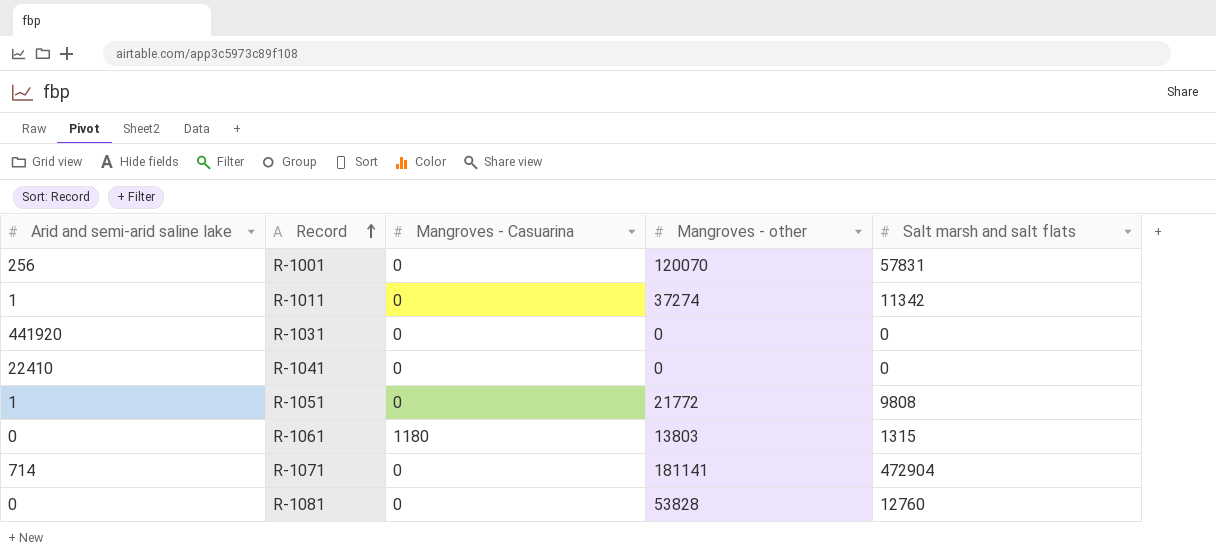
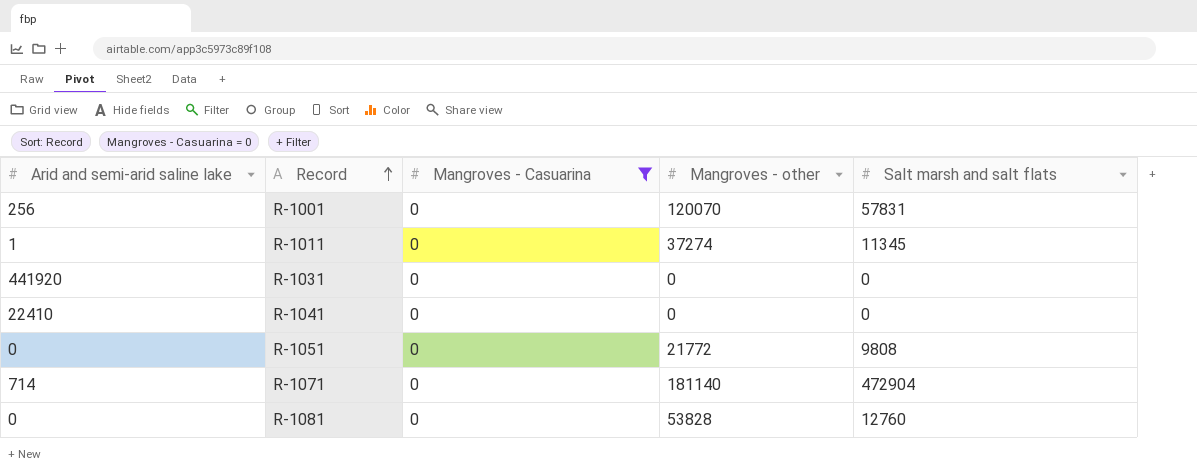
filter: none -> Mangroves - Casuarina = 0
R-1011 | Salt marsh and salt flats: 11342 -> 11345
R-1051 | Arid and semi-arid saline lake: 1 -> 0
R-1071 | Mangroves - other: 181141 -> 181140

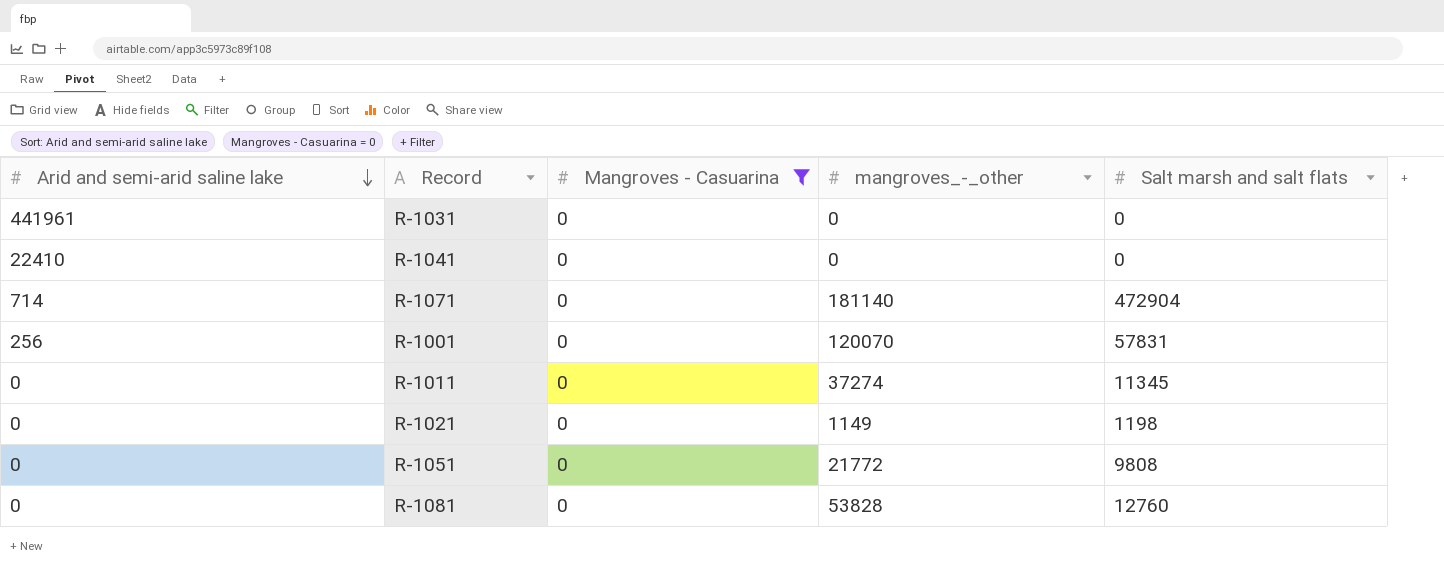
row order: Record ascending -> Arid and semi-arid saline lake descending
column name: Mangroves - other -> mangroves_-_other
R-1031 | Arid and semi-arid saline lake: 441920 -> 441961
R-1011 | Arid and semi-arid saline lake: 1 -> 0
row R-1021: none -> 0 | 0 | 1149 | 1198

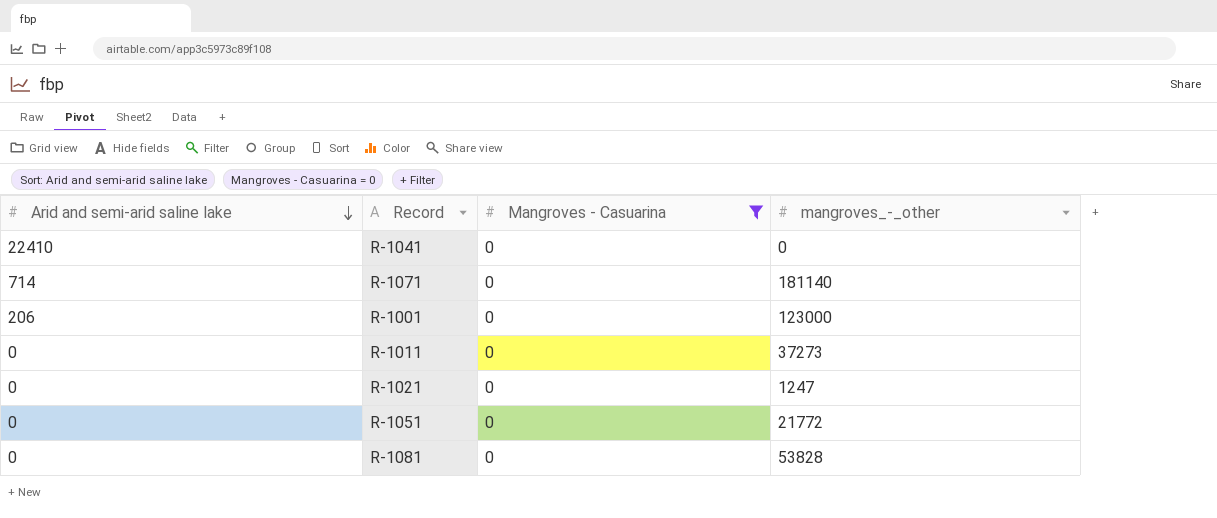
column Salt marsh and salt flats | position: 5 -> none
row R-1031: 441961 | 0 | 0 | 0 -> none
R-1001 | Arid and semi-arid saline lake: 256 -> 206
R-1001 | mangroves_-_other: 120070 -> 123000
R-1011 | mangroves_-_other: 37274 -> 37273
R-1021 | mangroves_-_other: 1149 -> 1247

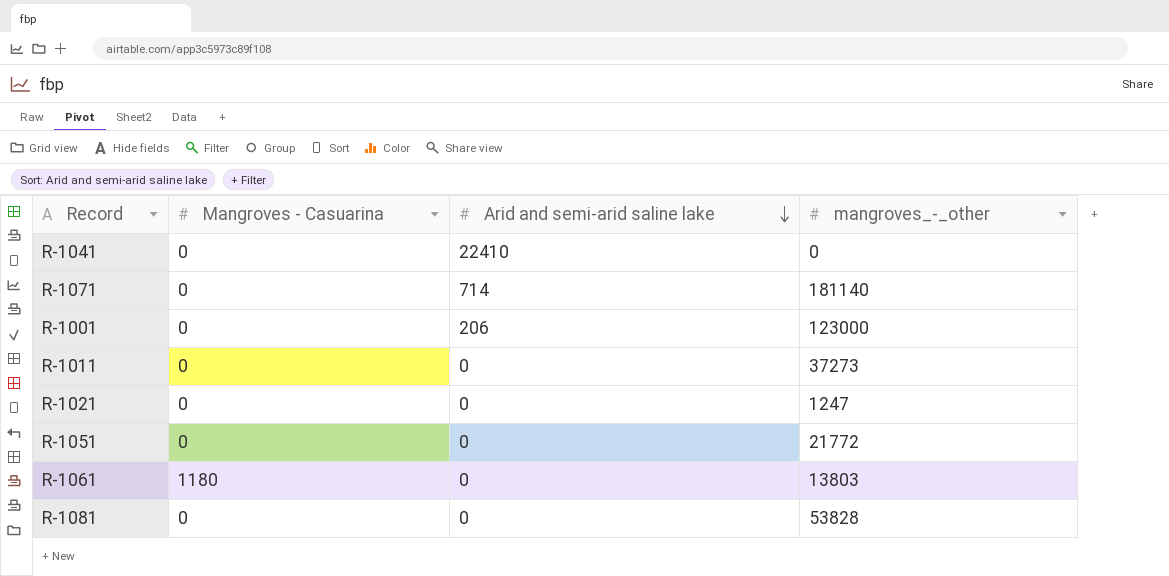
filter: Mangroves - Casuarina = 0 -> none
column Arid and semi-arid saline lake | position: 1 -> 3

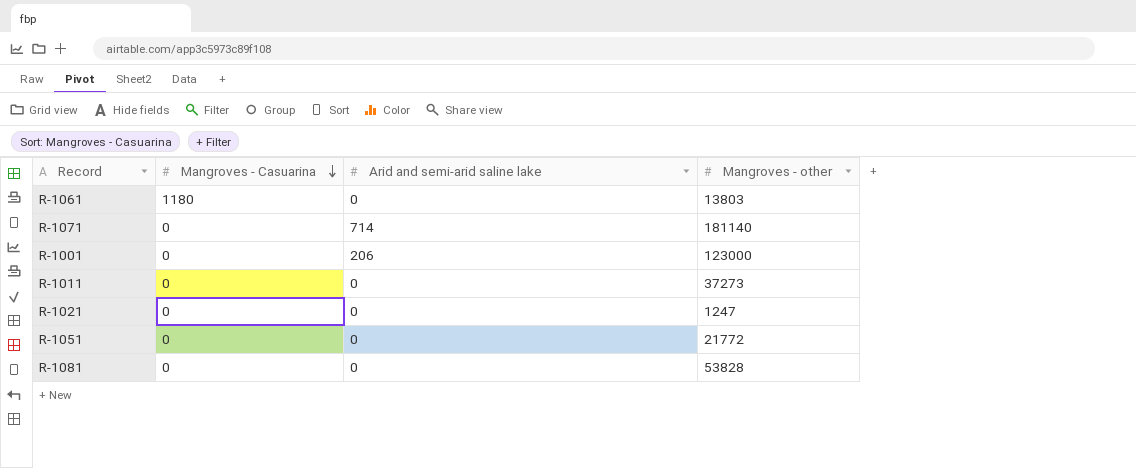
row order: Arid and semi-arid saline lake descending -> Mangroves - Casuarina descending
column name: mangroves_-_other -> Mangroves - other
row R-1041: 0 | 22410 | 0 -> none

